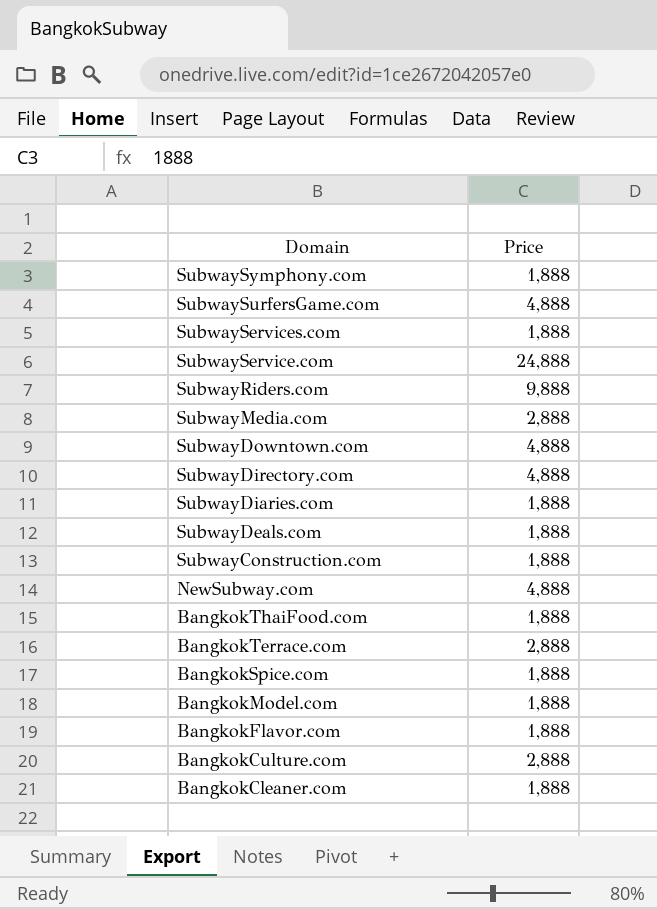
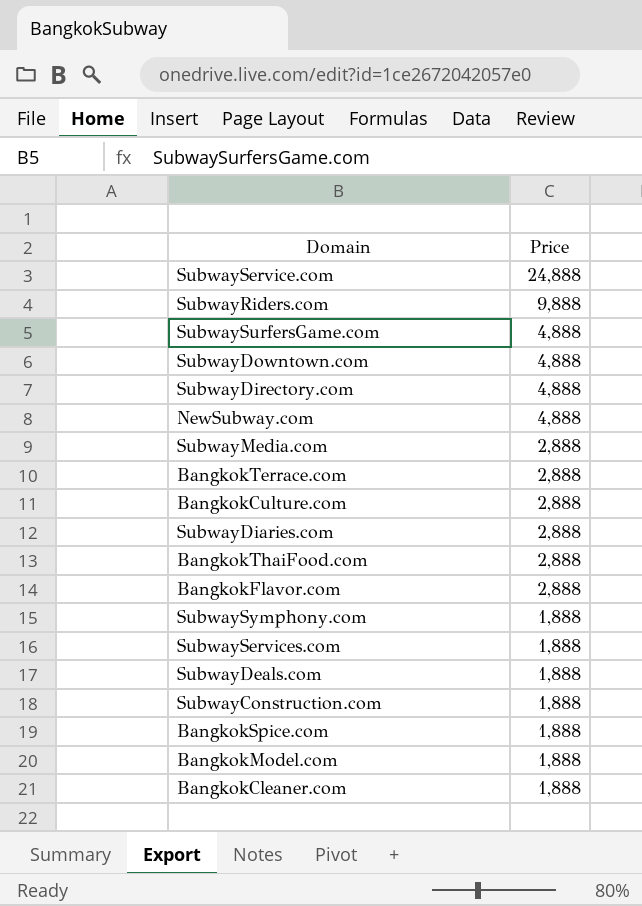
row order: Domain descending -> Price descending
SubwayDiaries.com | Price: 1,888 -> 2,888
BangkokThaiFood.com | Price: 1,888 -> 2,888
BangkokFlavor.com | Price: 1,888 -> 2,888

